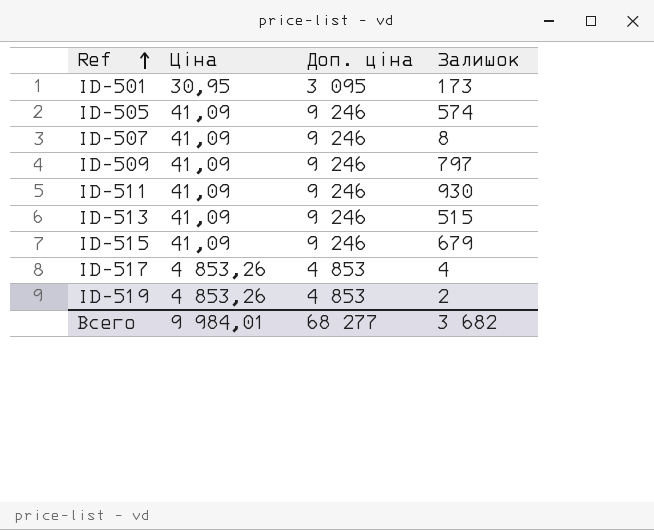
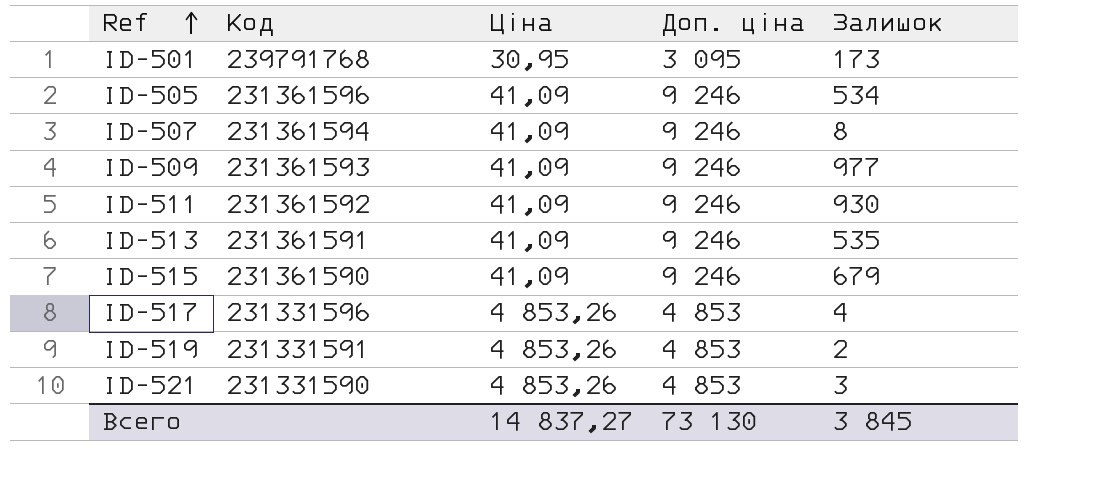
column Код | position: none -> 2
ID-505 | Залишок: 574 -> 534
ID-509 | Залишок: 797 -> 977
ID-513 | Залишок: 515 -> 535
row ID-521: none -> 231331590 | 4 853,26 | 4 853 | 3
Всего | Ціна: 9 984,01 -> 14 837,27
Всего | Доп. ціна: 68 277 -> 73 130
Всего | Залишок: 3 682 -> 3 845

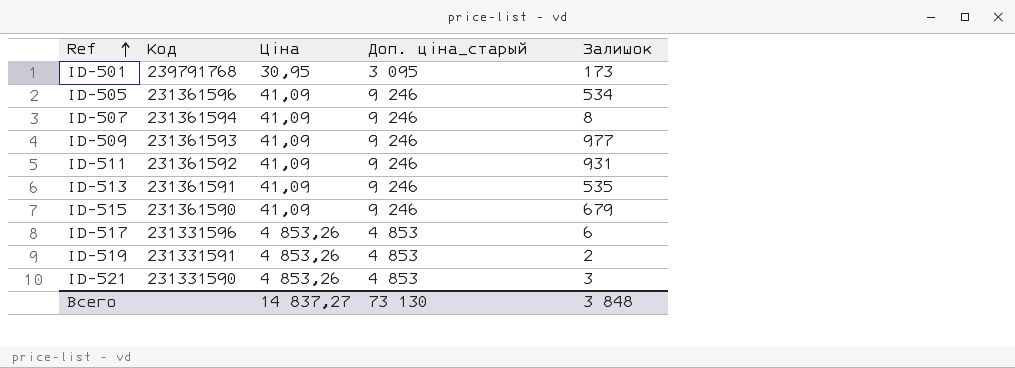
column name: Доп. ціна -> Доп. ціна_старый
ID-511 | Залишок: 930 -> 931
ID-517 | Залишок: 4 -> 6
Всего | Залишок: 3 845 -> 3 848

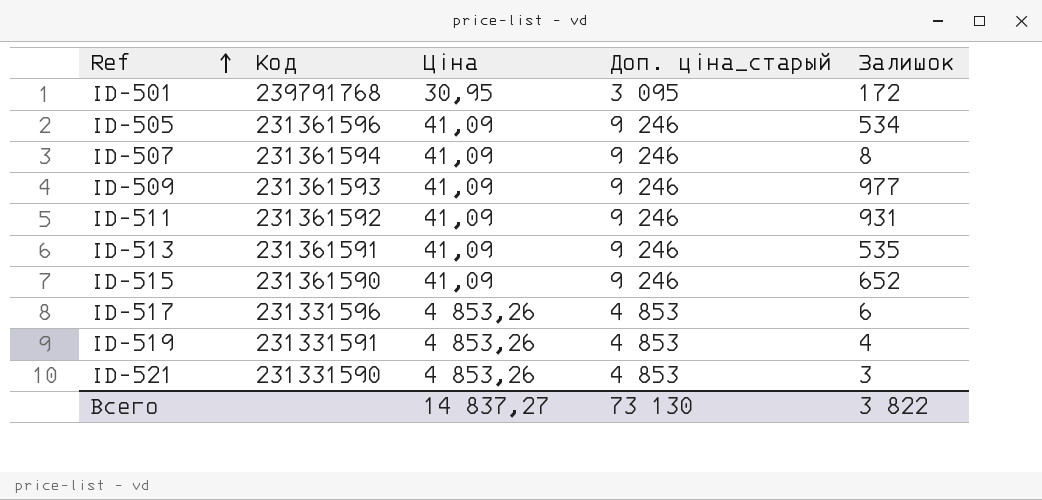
ID-501 | Залишок: 173 -> 172
ID-515 | Залишок: 679 -> 652
ID-519 | Залишок: 2 -> 4
Всего | Залишок: 3 848 -> 3 822

